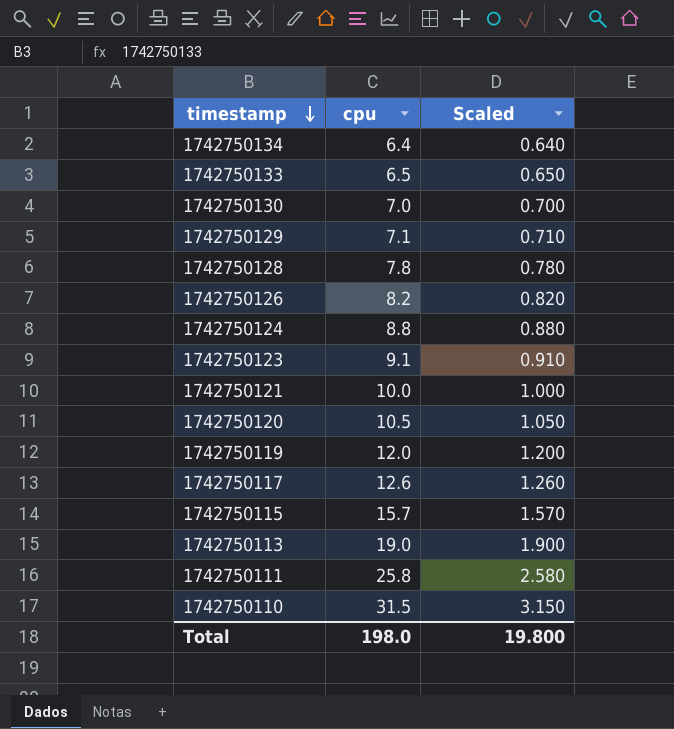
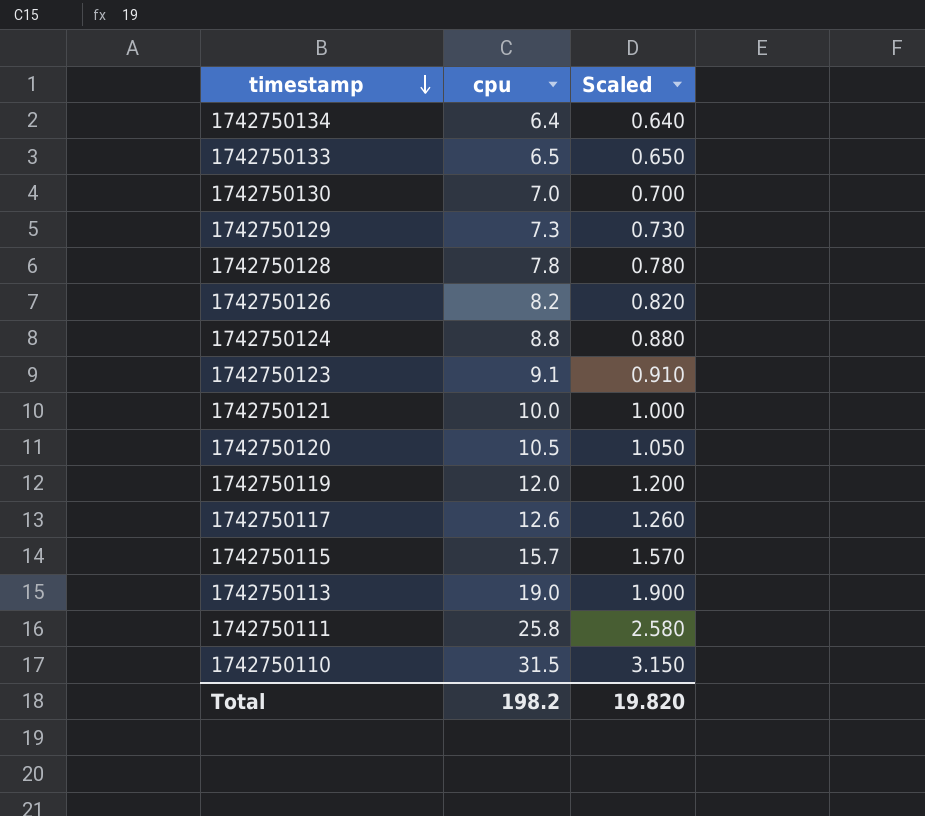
1742750129 | cpu: 7.1 -> 7.3
1742750129 | Scaled: 0.710 -> 0.730
Total | cpu: 198.0 -> 198.2
Total | Scaled: 19.800 -> 19.820

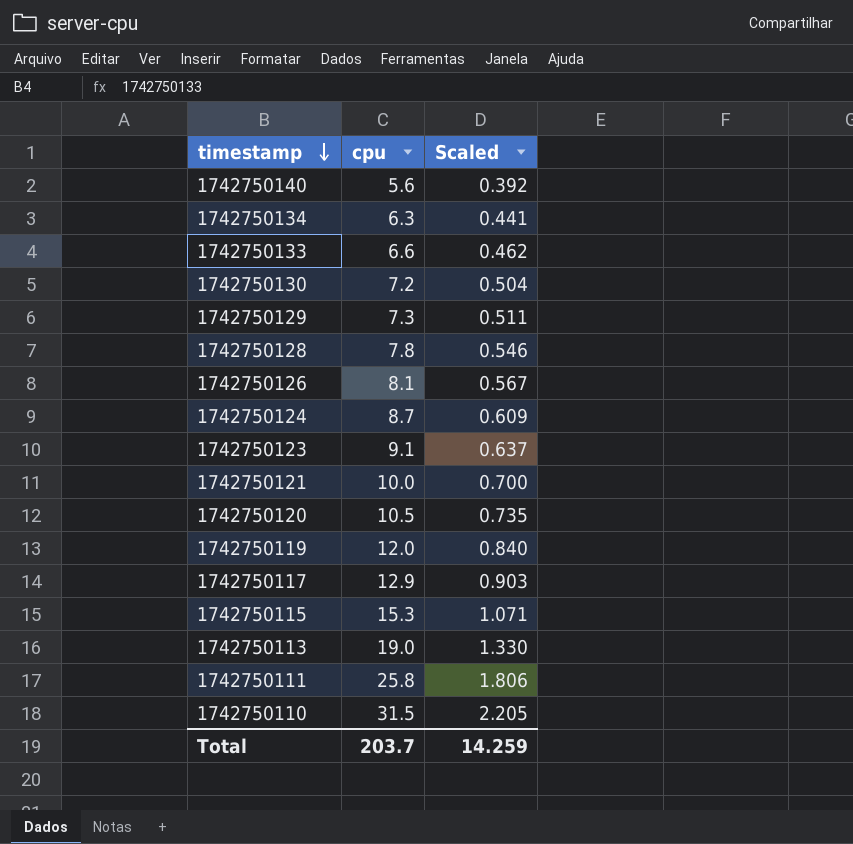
column Scaled | formula: [cpu] * 0.1 -> [cpu] * 0.07
row 1742750140: none -> 5.6 | 0.392
1742750134 | cpu: 6.4 -> 6.3
1742750133 | cpu: 6.5 -> 6.6
1742750130 | cpu: 7.0 -> 7.2
1742750126 | cpu: 8.2 -> 8.1
1742750124 | cpu: 8.8 -> 8.7
1742750117 | cpu: 12.6 -> 12.9
1742750115 | cpu: 15.7 -> 15.3
Total | cpu: 198.2 -> 203.7
Total | Scaled: 19.820 -> 14.259

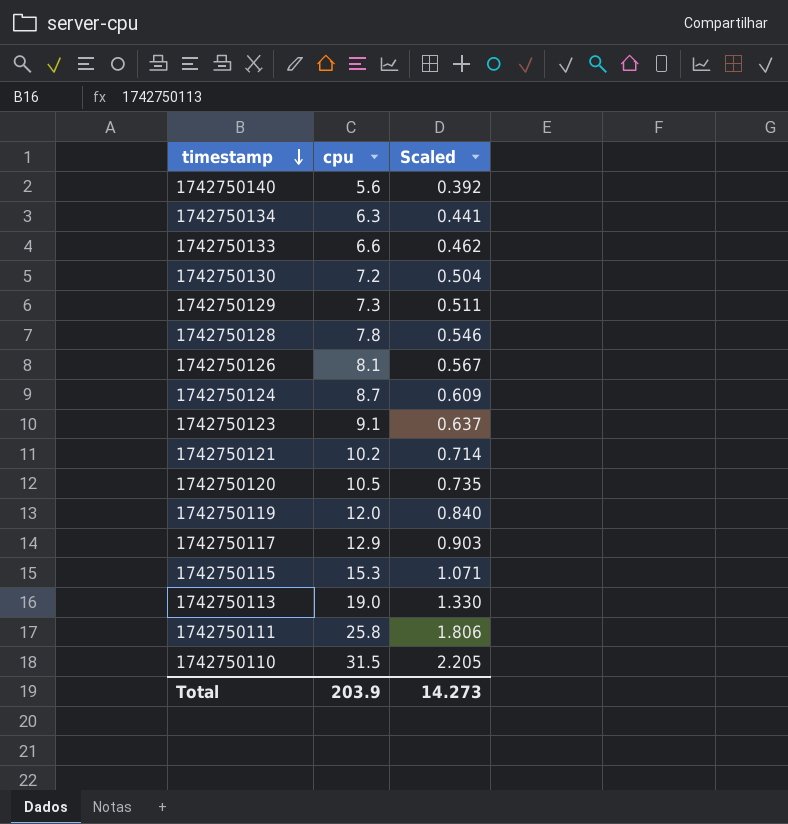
1742750121 | cpu: 10.0 -> 10.2
1742750121 | Scaled: 0.700 -> 0.714
Total | cpu: 203.7 -> 203.9
Total | Scaled: 14.259 -> 14.273

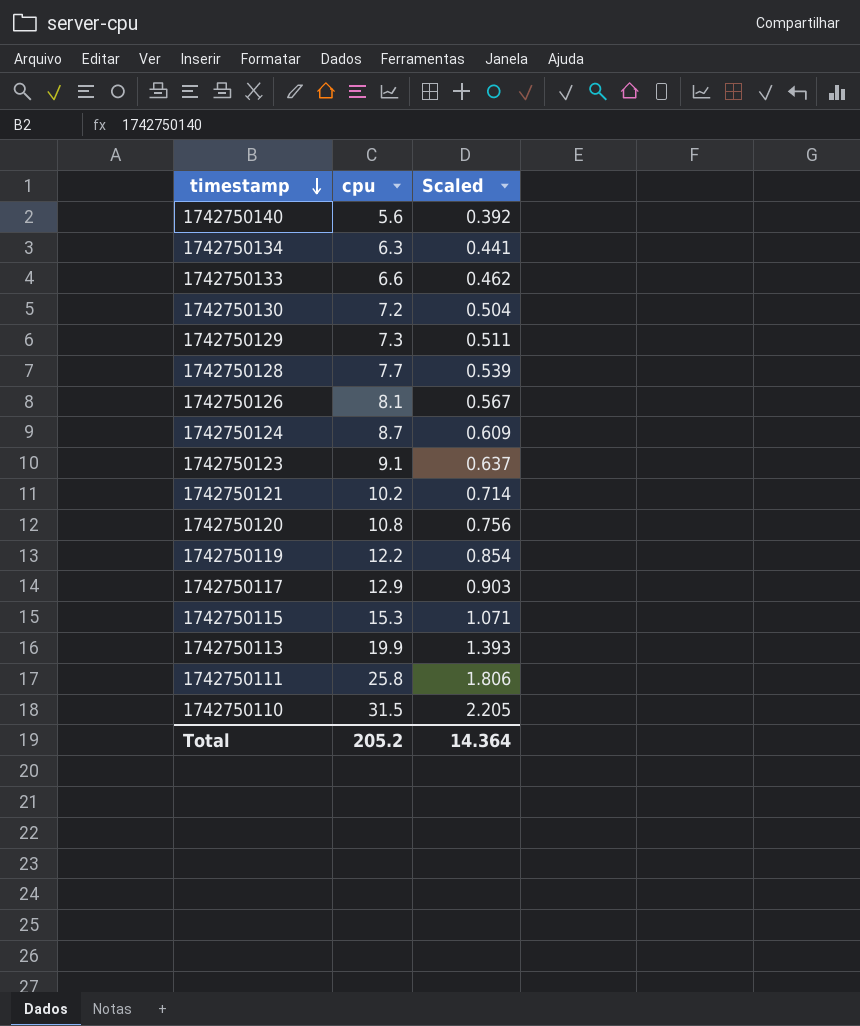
1742750128 | cpu: 7.8 -> 7.7
1742750128 | Scaled: 0.546 -> 0.539
1742750120 | cpu: 10.5 -> 10.8
1742750120 | Scaled: 0.735 -> 0.756
1742750119 | cpu: 12.0 -> 12.2
1742750119 | Scaled: 0.840 -> 0.854
1742750113 | cpu: 19.0 -> 19.9
1742750113 | Scaled: 1.330 -> 1.393
Total | cpu: 203.9 -> 205.2
Total | Scaled: 14.273 -> 14.364

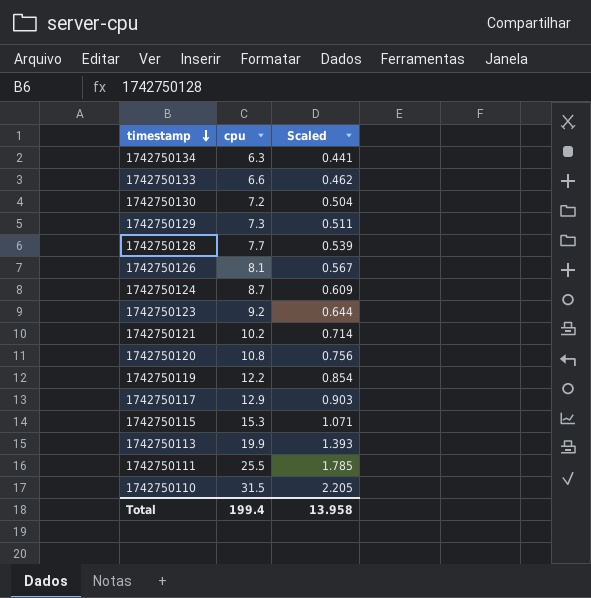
row 1742750140: 5.6 | 0.392 -> none
1742750123 | cpu: 9.1 -> 9.2
1742750123 | Scaled: 0.637 -> 0.644
1742750111 | cpu: 25.8 -> 25.5
1742750111 | Scaled: 1.806 -> 1.785
Total | cpu: 205.2 -> 199.4
Total | Scaled: 14.364 -> 13.958

